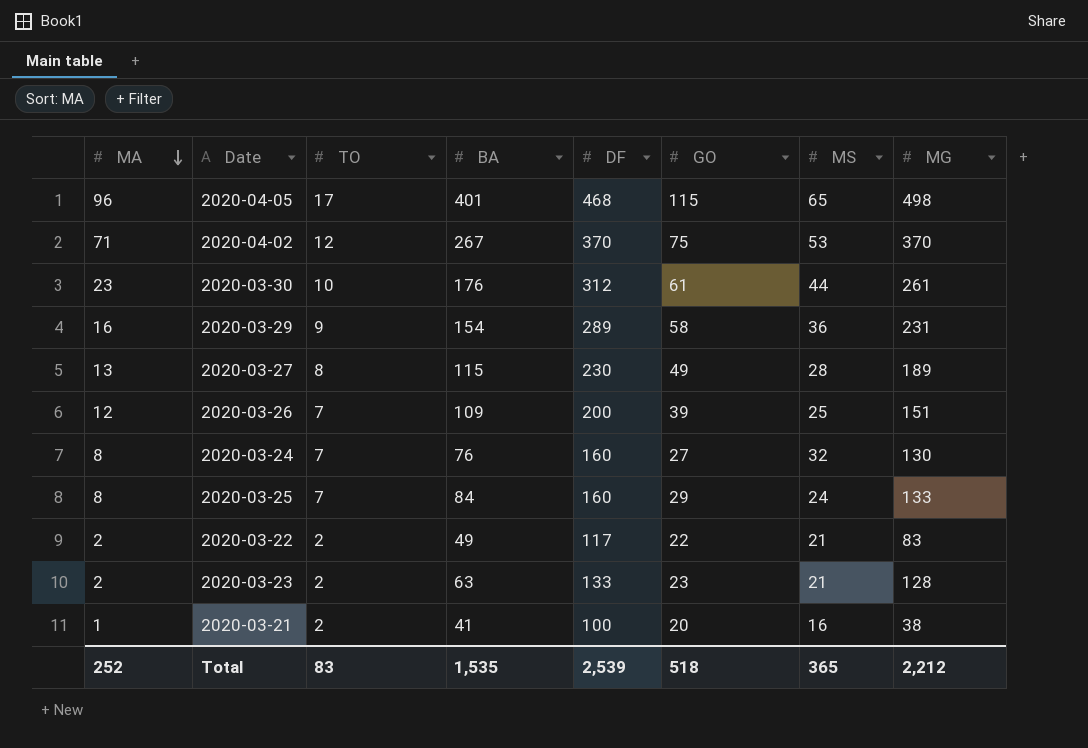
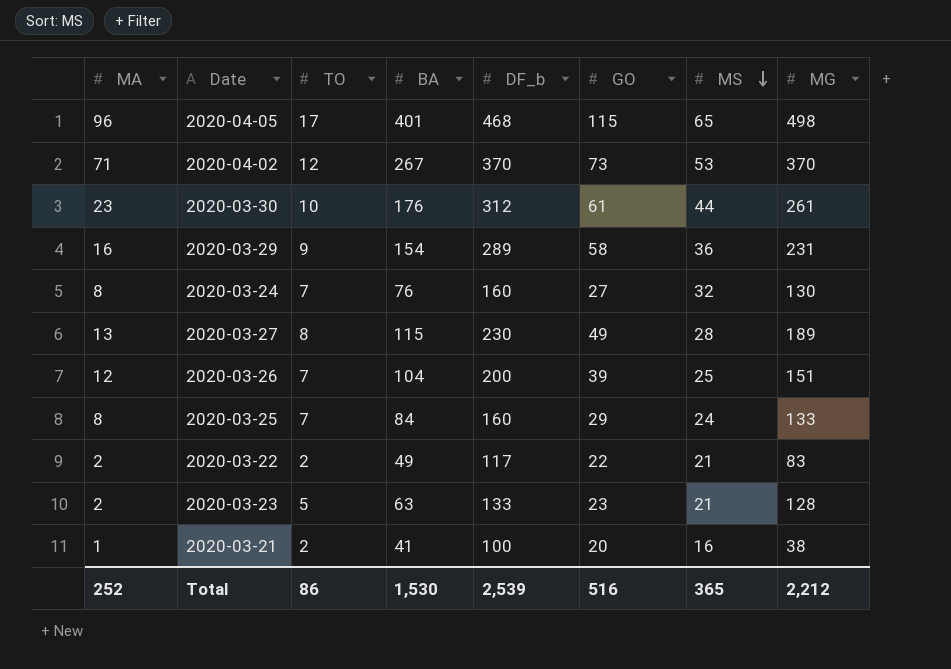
row order: MA descending -> MS descending
column name: DF -> DF_b
2020-04-02 | GO: 75 -> 73
2020-03-26 | BA: 109 -> 104
2020-03-23 | TO: 2 -> 5
Total | TO: 83 -> 86
Total | BA: 1,535 -> 1,530
Total | GO: 518 -> 516

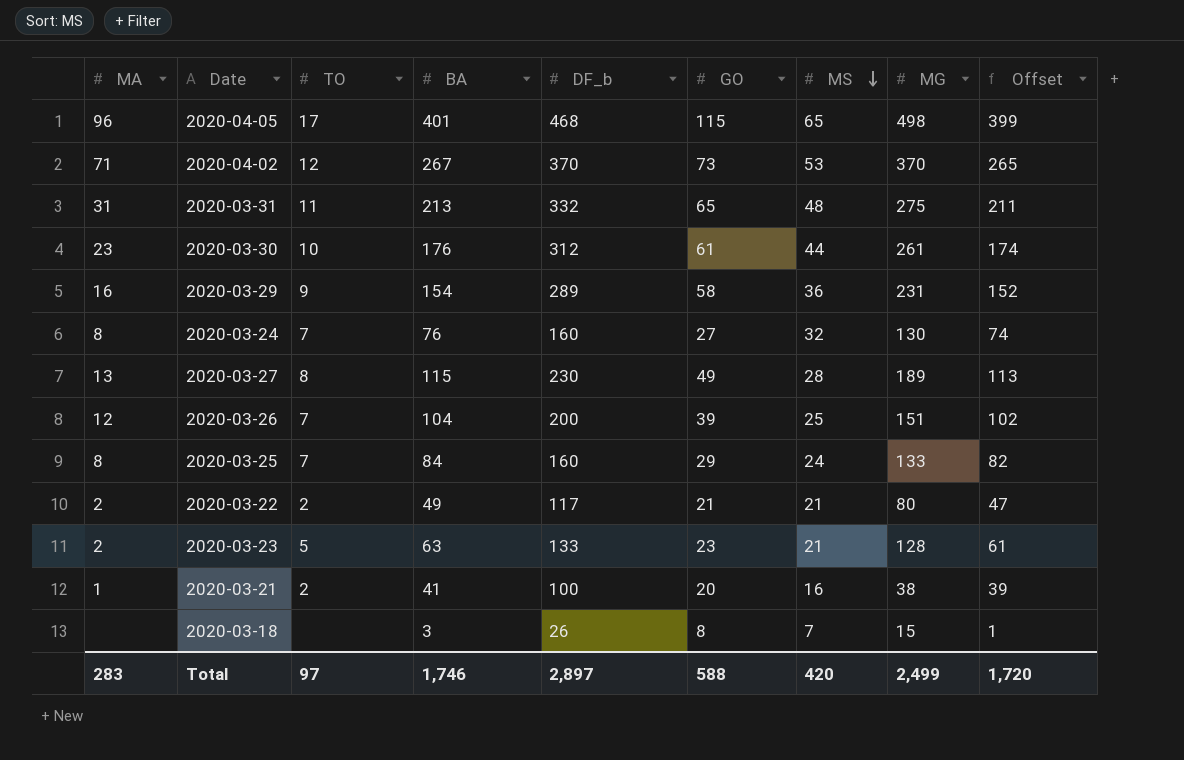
column Offset | formula: none -> [BA] - 2
row 2020-03-31: none -> 31 | 11 | 213 | 332 | 65 | 48 | 275 | 211
2020-03-22 | GO: 22 -> 21
2020-03-22 | MG: 83 -> 80
row 2020-03-18: none -> none | none | 3 | 26 | 8 | 7 | 15 | 1
Total | MA: 252 -> 283
Total | TO: 86 -> 97
Total | BA: 1,530 -> 1,746
Total | DF_b: 2,539 -> 2,897
Total | GO: 516 -> 588
Total | MS: 365 -> 420
Total | MG: 2,212 -> 2,499

